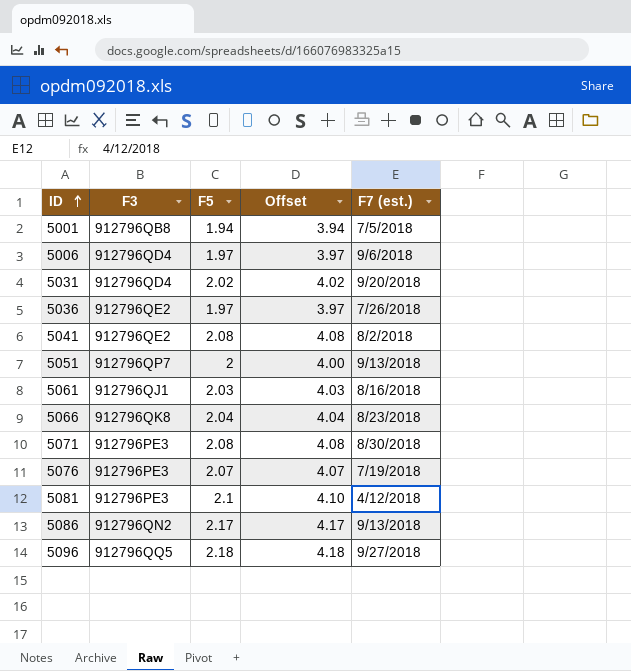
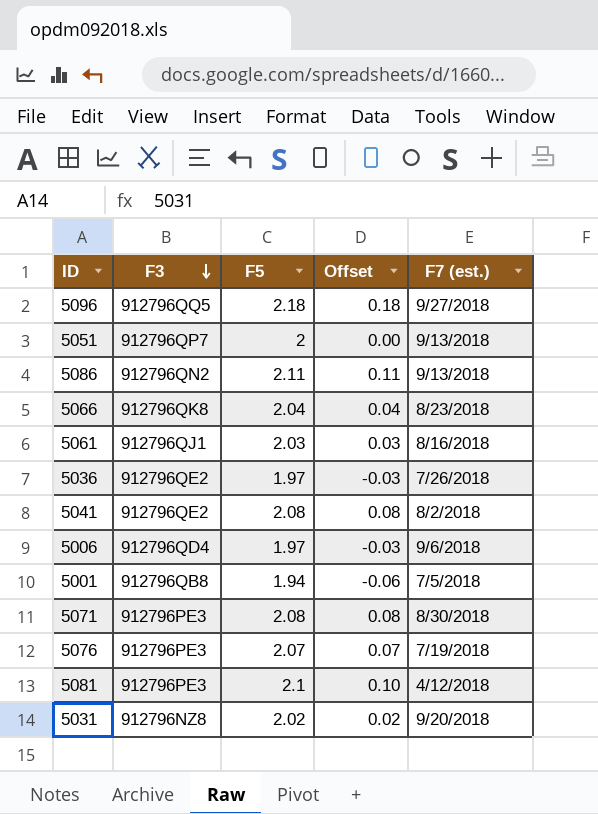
row order: ID ascending -> F3 descending
column Offset | formula: [F5] + 2 -> [F5] - 2
5086 | F5: 2.17 -> 2.11
5031 | F3: 912796QD4 -> 912796NZ8

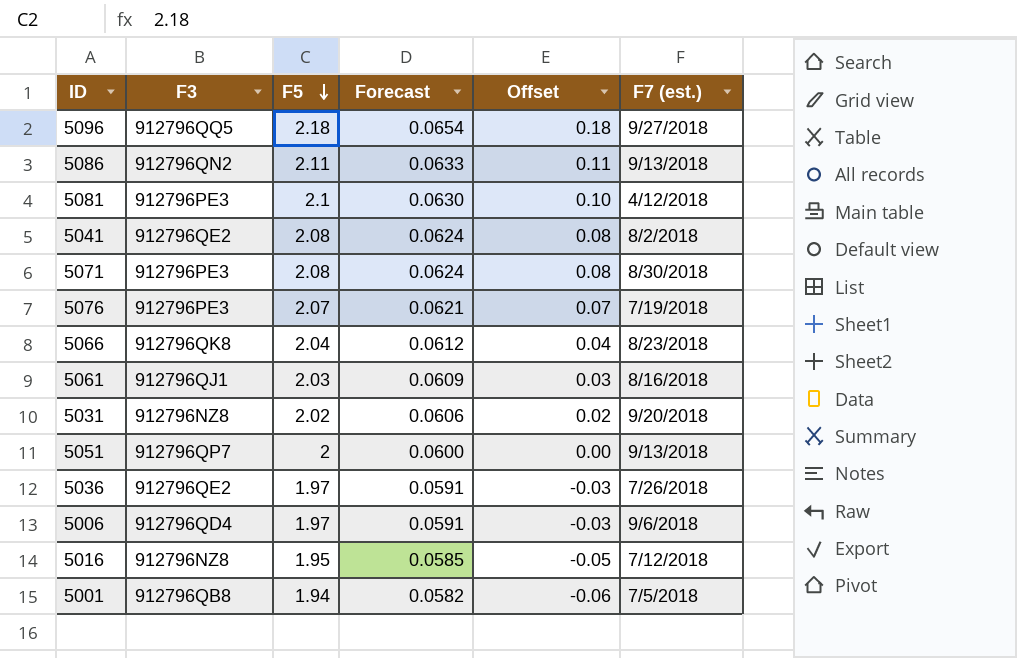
row order: F3 descending -> F5 descending
column Forecast | formula: none -> [F5] * 0.03
row 5016: none -> 912796NZ8 | 1.95 | 0.0585 | -0.05 | 7/12/2018

